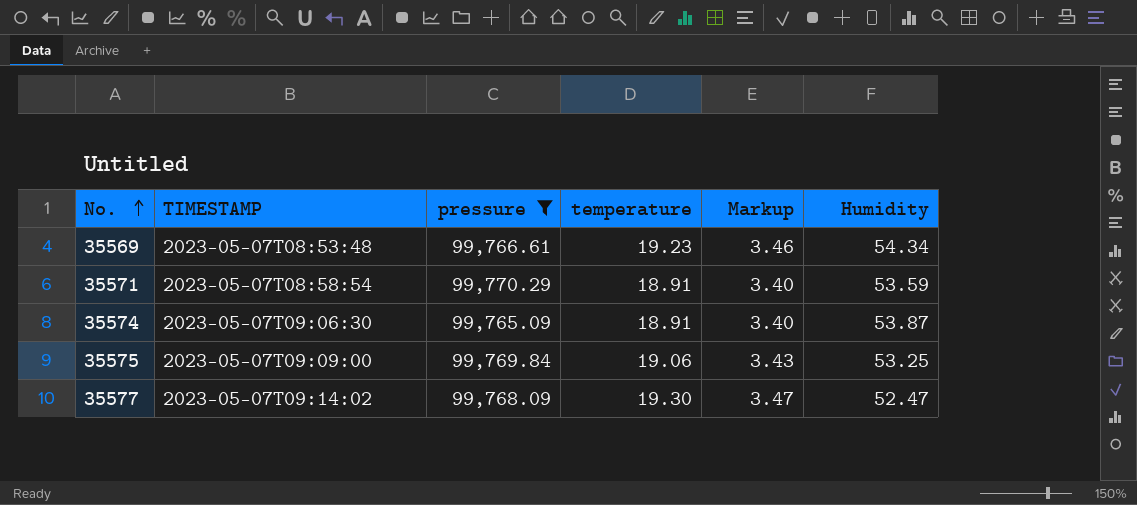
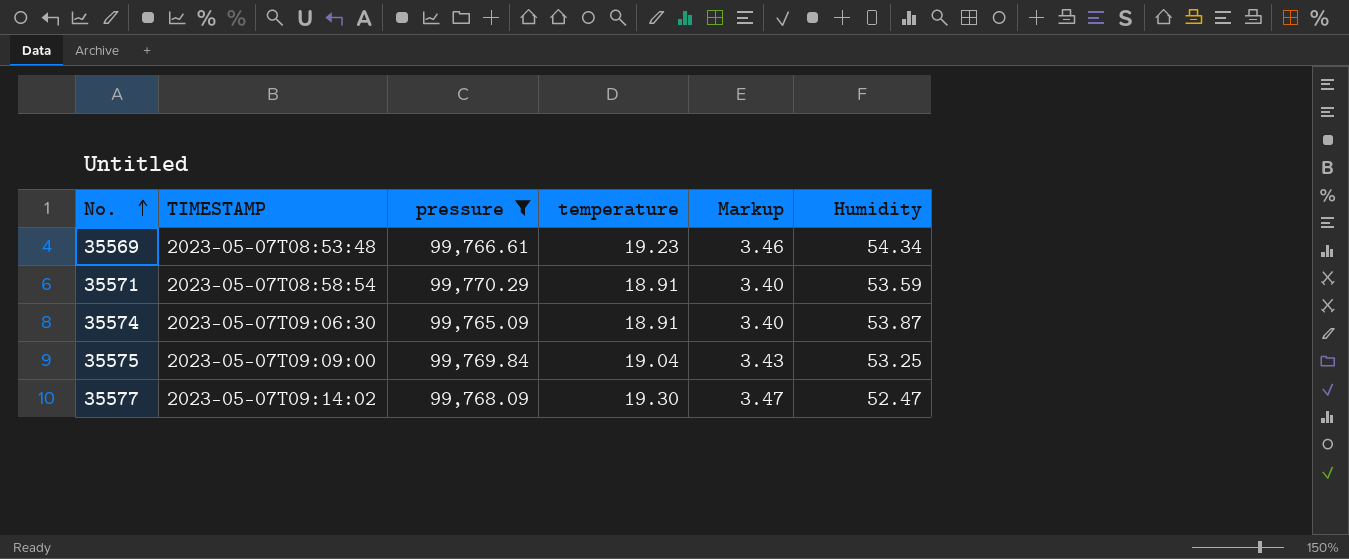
35575 | temperature: 19.06 -> 19.04

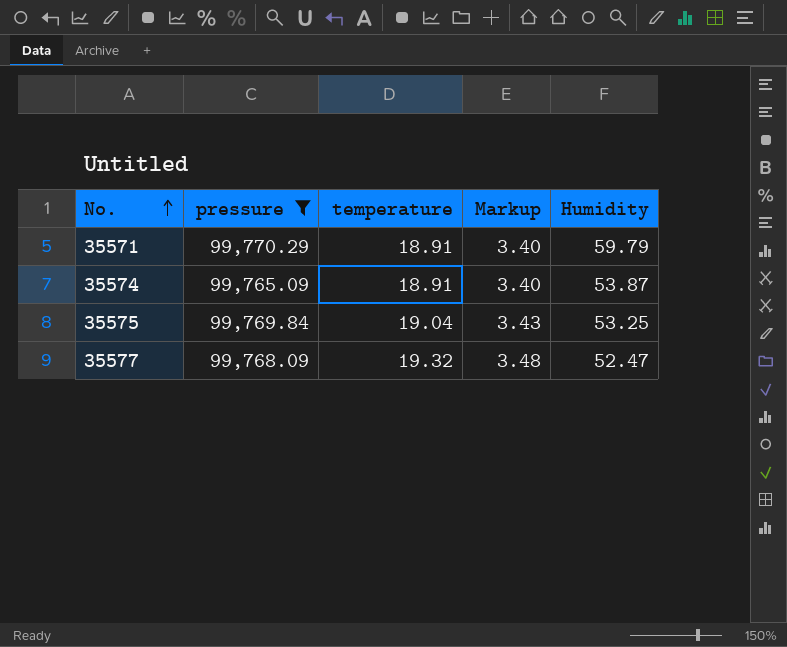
column TIMESTAMP | position: 2 -> none
row 35569: 2023-05-07T08:53:48 | 99,766.61 | 19.23 | 3.46 | 54.34 -> none
35571 | Humidity: 53.59 -> 59.79
35577 | temperature: 19.30 -> 19.32
35577 | Markup: 3.47 -> 3.48

